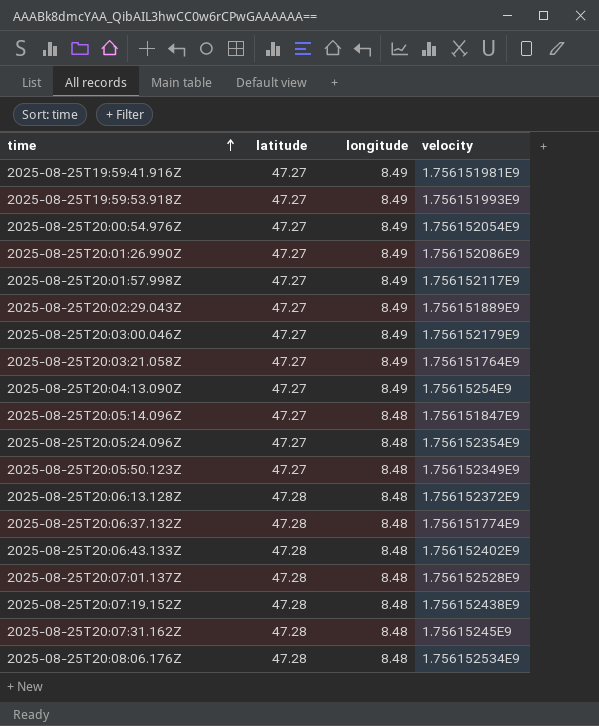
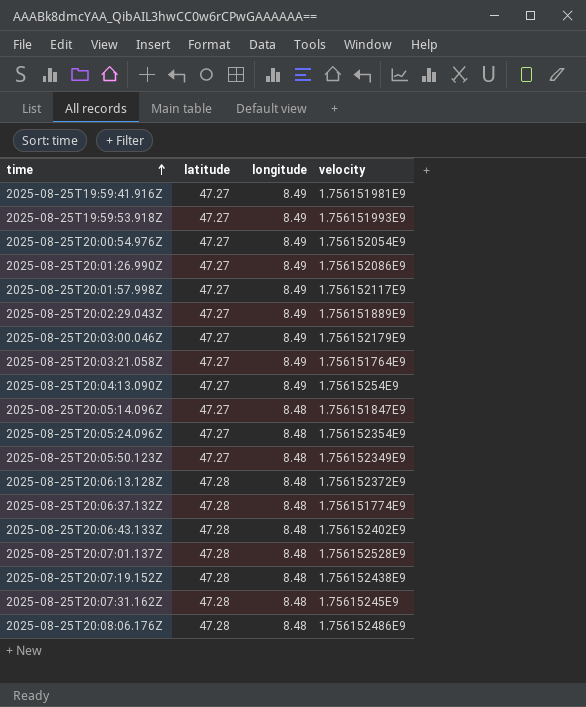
2025-08-25T20:08:06.176Z | velocity: 1.756152534E9 -> 1.756152486E9

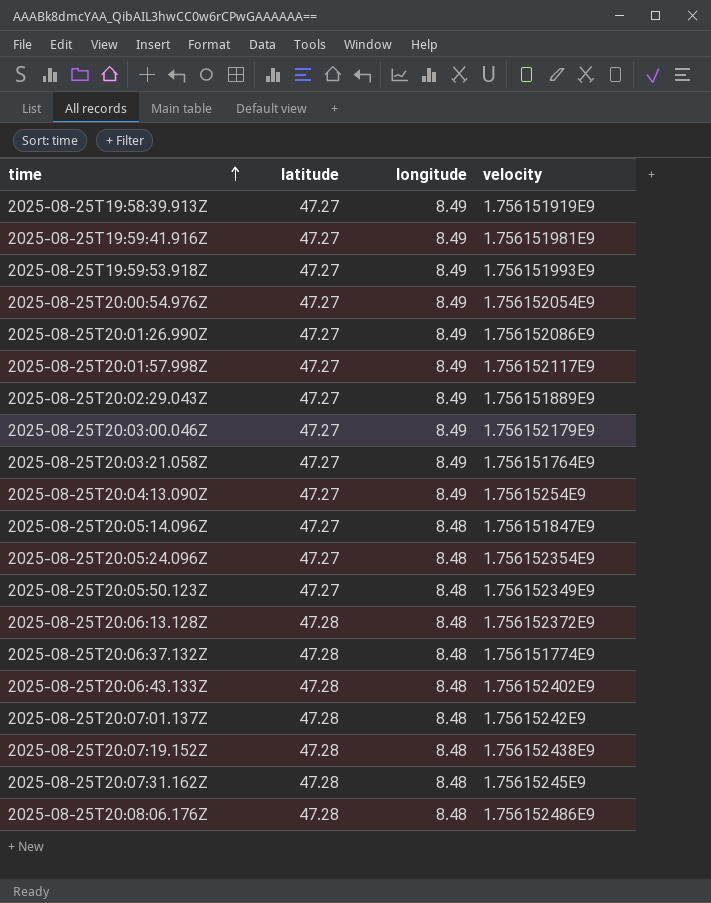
row 2025-08-25T19:58:39.913Z: none -> 47.27 | 8.49 | 1.756151919E9
2025-08-25T20:07:01.137Z | velocity: 1.756152528E9 -> 1.75615242E9

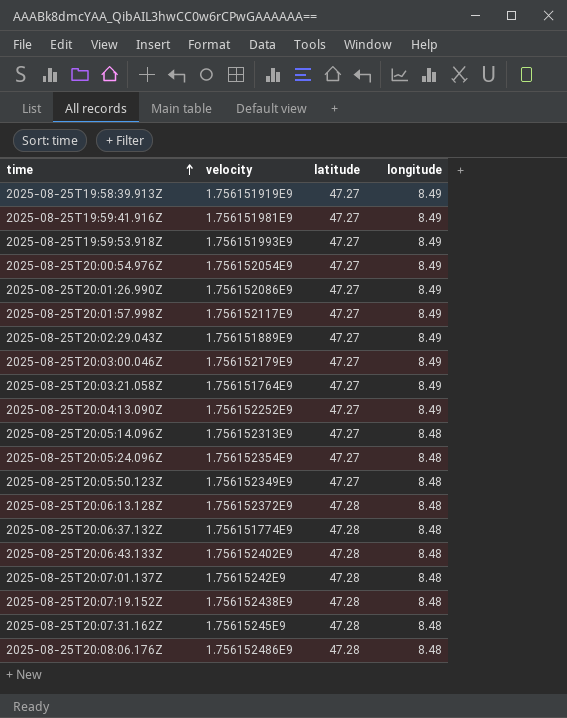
column velocity | position: 4 -> 2
2025-08-25T20:04:13.090Z | velocity: 1.75615254E9 -> 1.756152252E9
2025-08-25T20:05:14.096Z | velocity: 1.756151847E9 -> 1.756152313E9

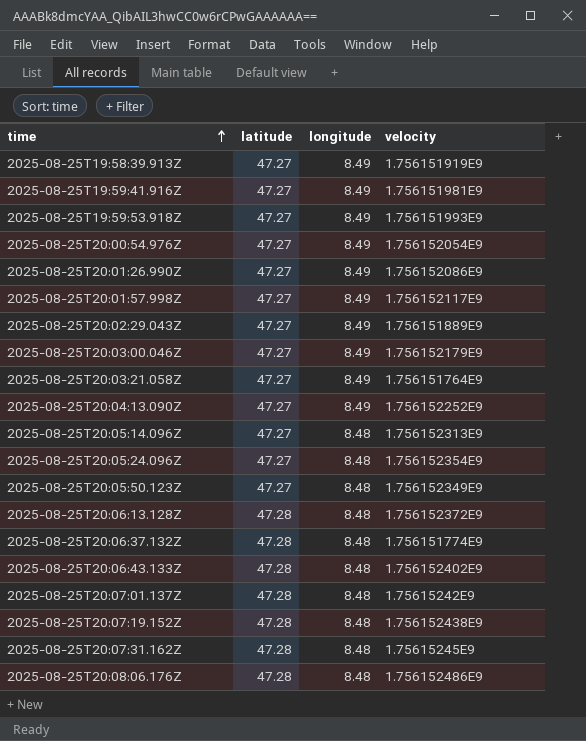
column velocity | position: 2 -> 4

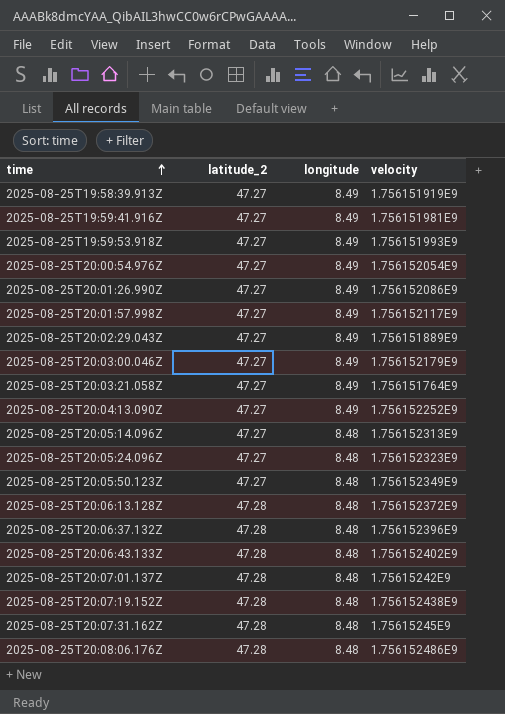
column name: latitude -> latitude_2
2025-08-25T20:05:24.096Z | velocity: 1.756152354E9 -> 1.756152323E9
2025-08-25T20:06:37.132Z | velocity: 1.756151774E9 -> 1.756152396E9

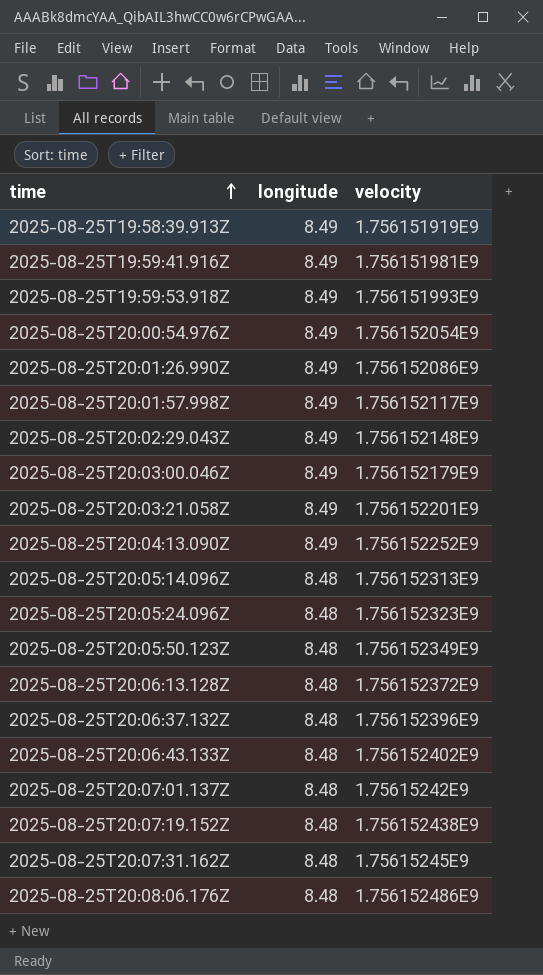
column latitude_2 | position: 2 -> none
2025-08-25T20:02:29.043Z | velocity: 1.756151889E9 -> 1.756152148E9
2025-08-25T20:03:21.058Z | velocity: 1.756151764E9 -> 1.756152201E9

